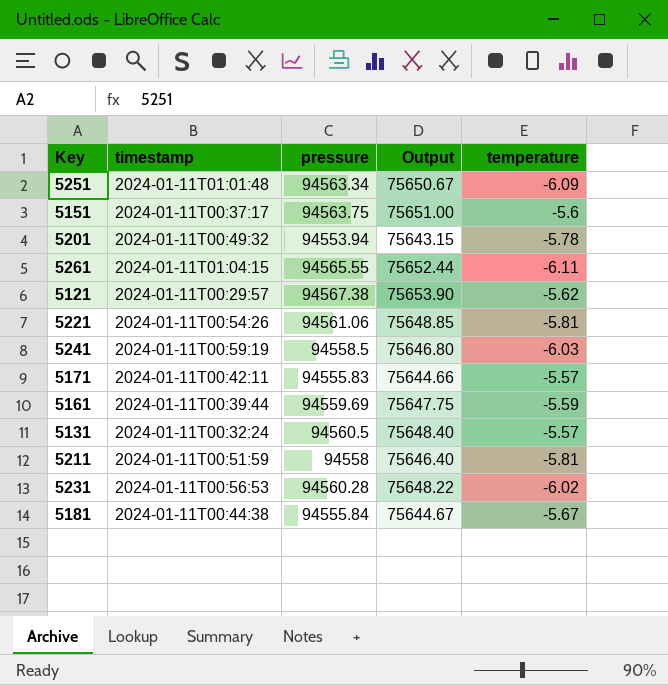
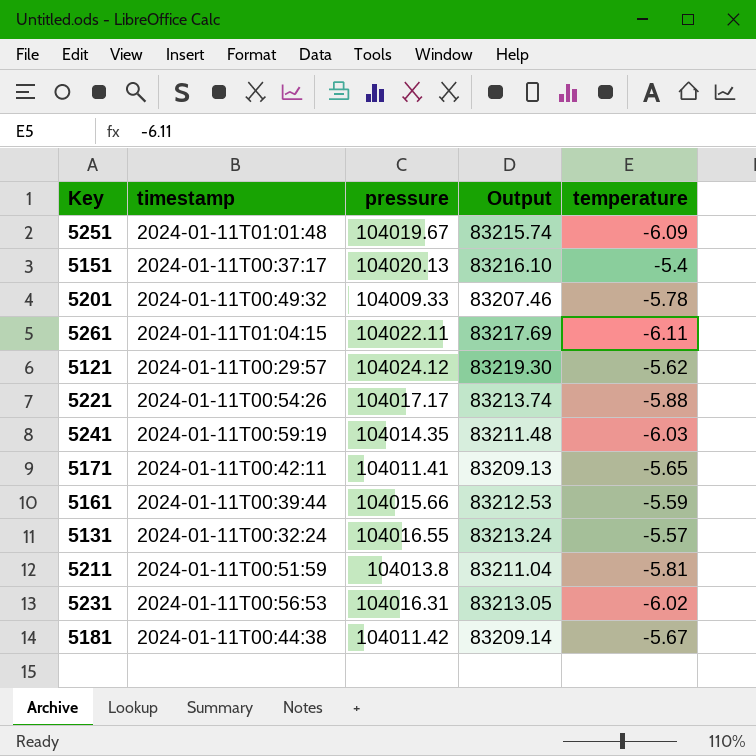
5251 | pressure: 94563.34 -> 104019.67
5251 | Output: 75650.67 -> 83215.74
5151 | pressure: 94563.75 -> 104020.13
5151 | Output: 75651.00 -> 83216.10
5151 | temperature: -5.6 -> -5.4
5201 | pressure: 94553.94 -> 104009.33
5201 | Output: 75643.15 -> 83207.46
5261 | pressure: 94565.55 -> 104022.11
5261 | Output: 75652.44 -> 83217.69
5121 | pressure: 94567.38 -> 104024.12
5121 | Output: 75653.90 -> 83219.30
5221 | pressure: 94561.06 -> 104017.17
5221 | Output: 75648.85 -> 83213.74
5221 | temperature: -5.81 -> -5.88
5241 | pressure: 94558.5 -> 104014.35
5241 | Output: 75646.80 -> 83211.48
5171 | pressure: 94555.83 -> 104011.41
5171 | Output: 75644.66 -> 83209.13
5171 | temperature: -5.57 -> -5.65
5161 | pressure: 94559.69 -> 104015.66
5161 | Output: 75647.75 -> 83212.53
5131 | pressure: 94560.5 -> 104016.55
5131 | Output: 75648.40 -> 83213.24
5211 | pressure: 94558 -> 104013.8
5211 | Output: 75646.40 -> 83211.04
5231 | pressure: 94560.28 -> 104016.31
5231 | Output: 75648.22 -> 83213.05
5181 | pressure: 94555.84 -> 104011.42
5181 | Output: 75644.67 -> 83209.14

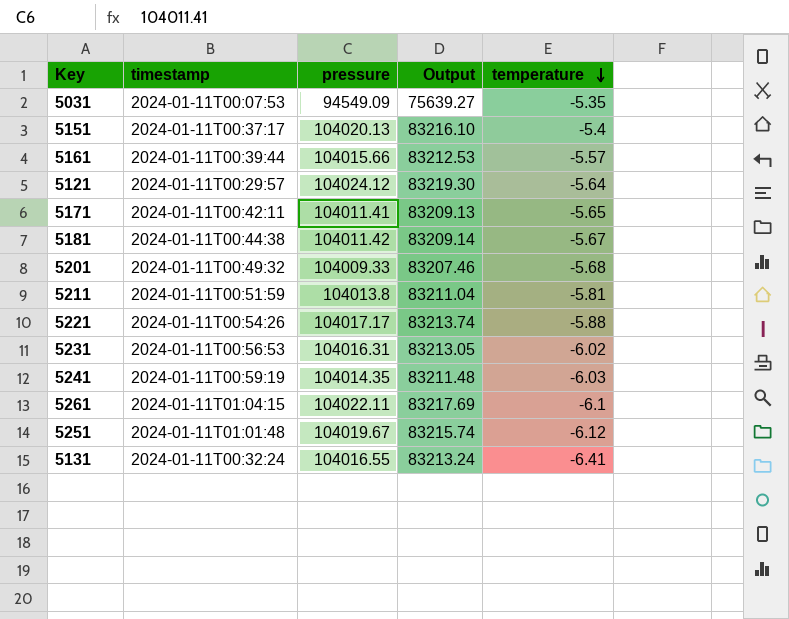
row order: none -> temperature descending
row 5031: none -> 2024-01-11T00:07:53 | 94549.09 | 75639.27 | -5.35
5161 | temperature: -5.59 -> -5.57
5121 | temperature: -5.62 -> -5.64
5201 | temperature: -5.78 -> -5.68
5261 | temperature: -6.11 -> -6.1
5251 | temperature: -6.09 -> -6.12
5131 | temperature: -5.57 -> -6.41

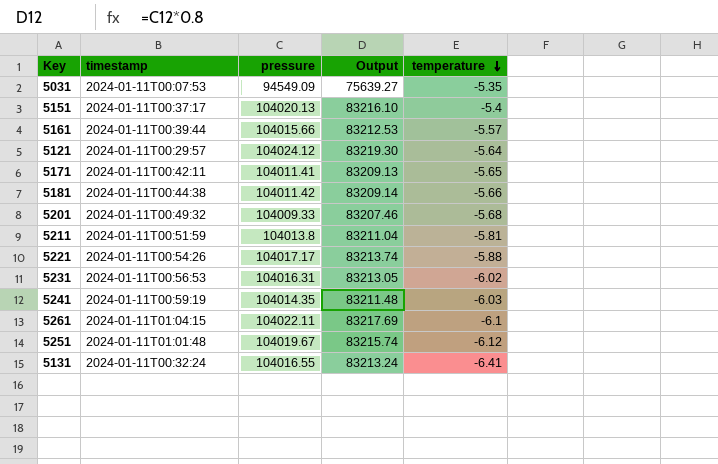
5181 | temperature: -5.67 -> -5.66

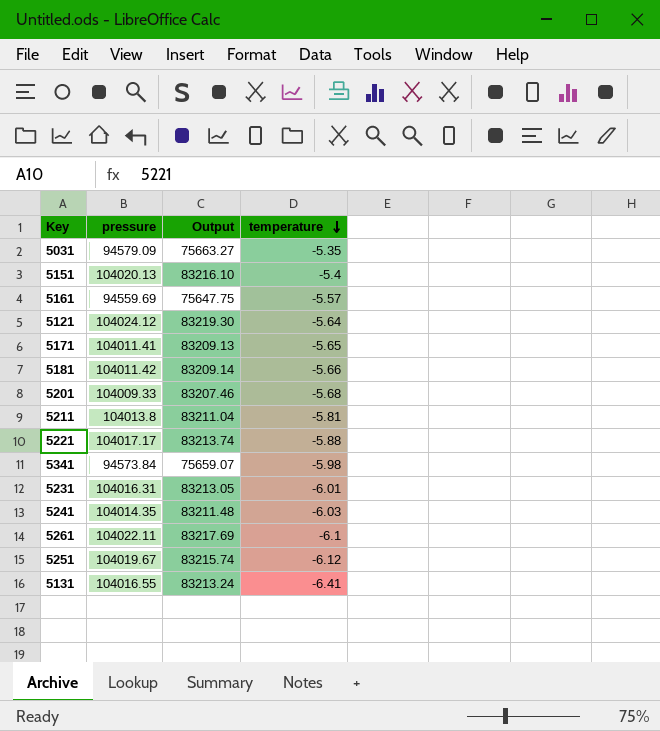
column timestamp | position: 2 -> none
5031 | pressure: 94549.09 -> 94579.09
5031 | Output: 75639.27 -> 75663.27
5161 | pressure: 104015.66 -> 94559.69
5161 | Output: 83212.53 -> 75647.75
row 5341: none -> 94573.84 | 75659.07 | -5.98
5231 | temperature: -6.02 -> -6.01

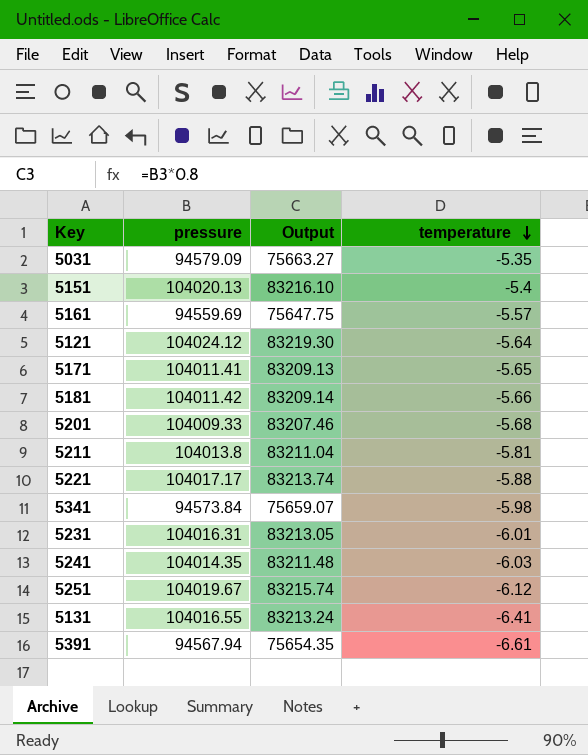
row 5261: 104022.11 | 83217.69 | -6.1 -> none
row 5391: none -> 94567.94 | 75654.35 | -6.61

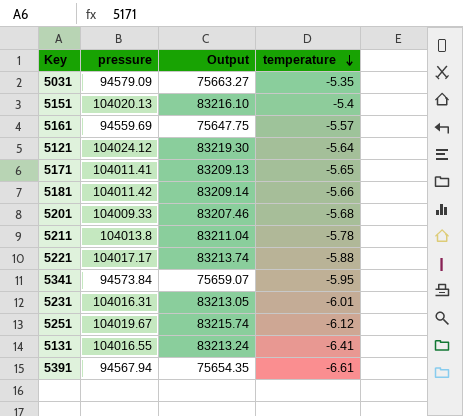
row 5241: 104014.35 | 83211.48 | -6.03 -> none
5211 | temperature: -5.81 -> -5.78
5341 | temperature: -5.98 -> -5.95

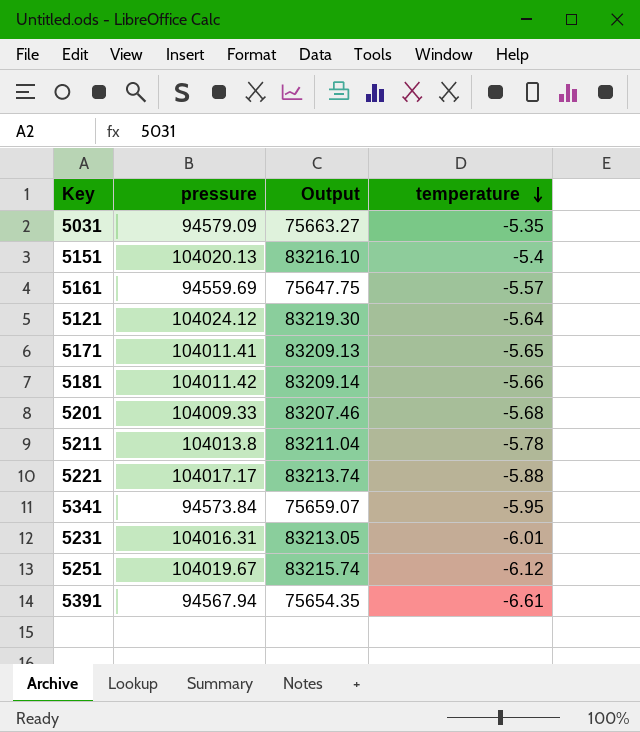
row 5131: 104016.55 | 83213.24 | -6.41 -> none

